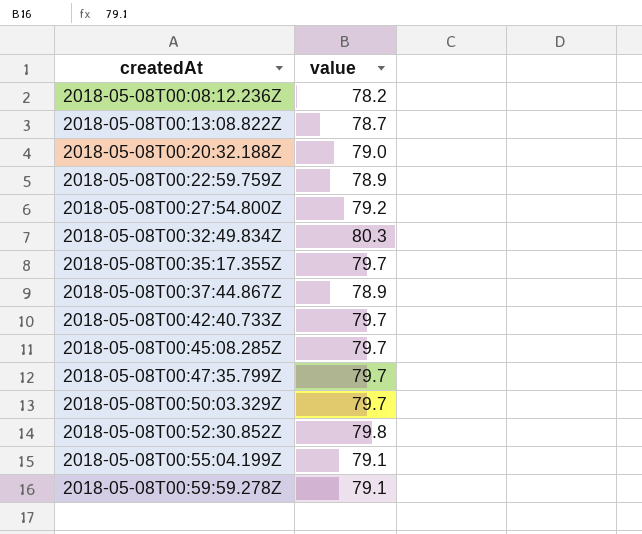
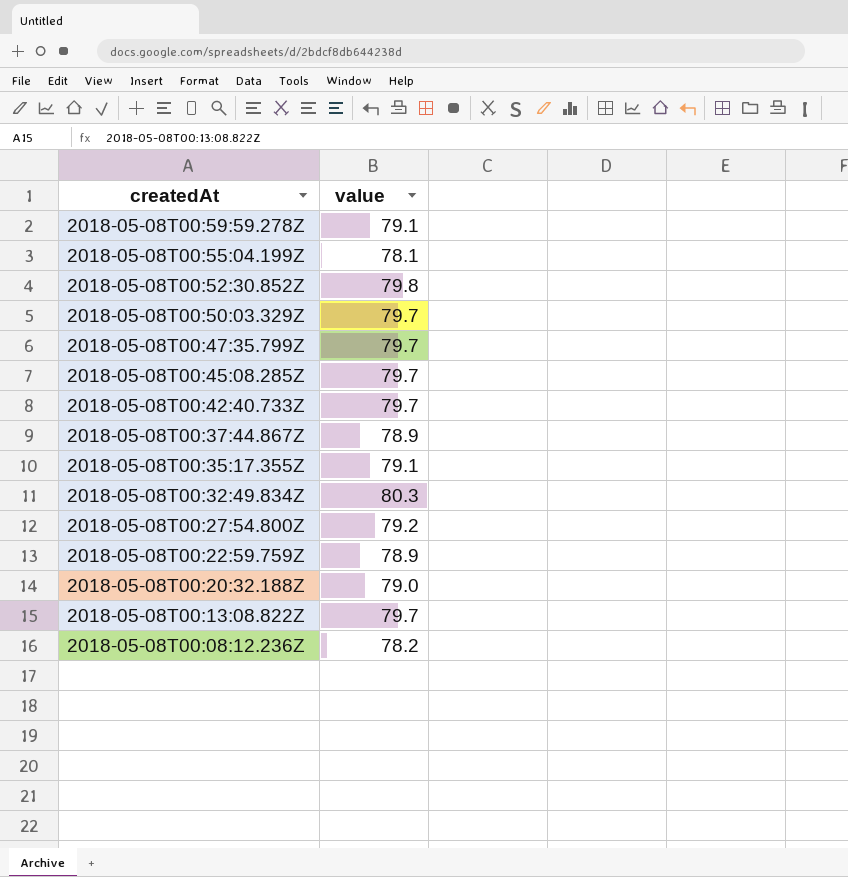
row order: createdAt ascending -> createdAt descending
2018-05-08T00:55:04.199Z | value: 79.1 -> 78.1
2018-05-08T00:35:17.355Z | value: 79.7 -> 79.1
2018-05-08T00:13:08.822Z | value: 78.7 -> 79.7

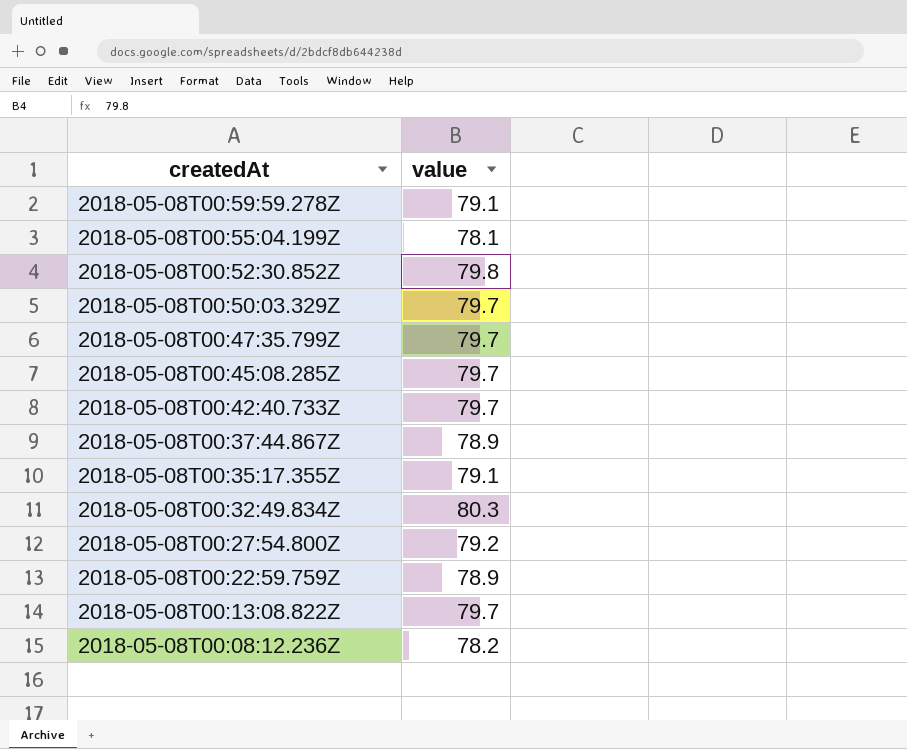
row 2018-05-08T00:20:32.188Z: 79.0 -> none

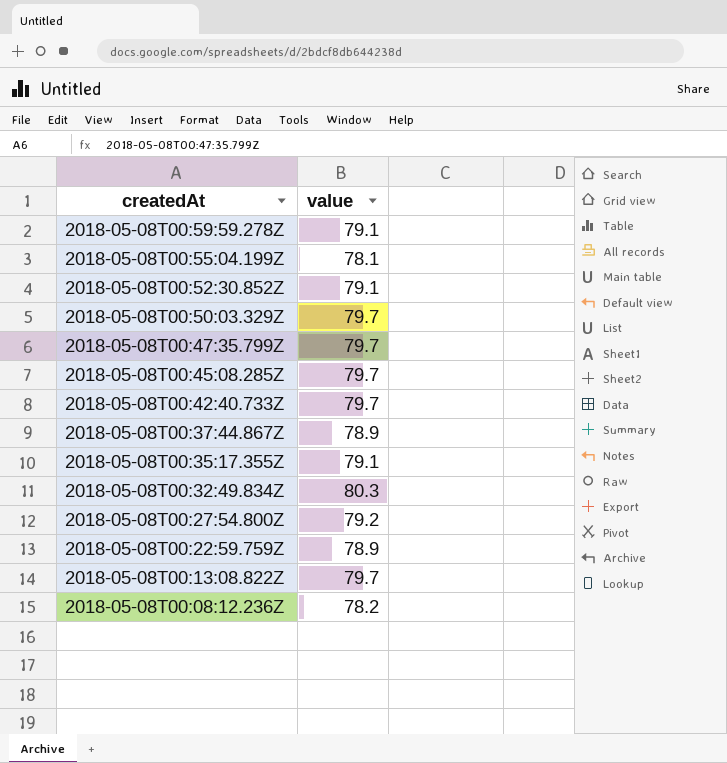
2018-05-08T00:52:30.852Z | value: 79.8 -> 79.1

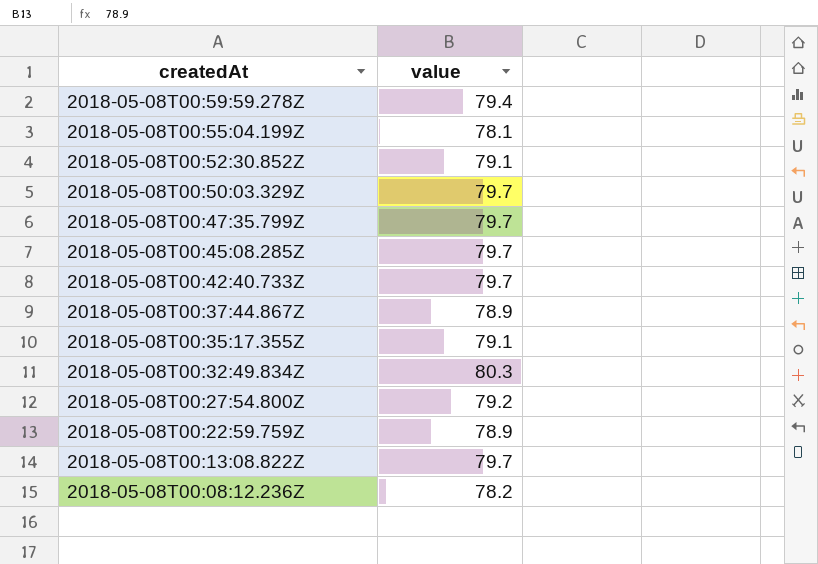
2018-05-08T00:59:59.278Z | value: 79.1 -> 79.4

